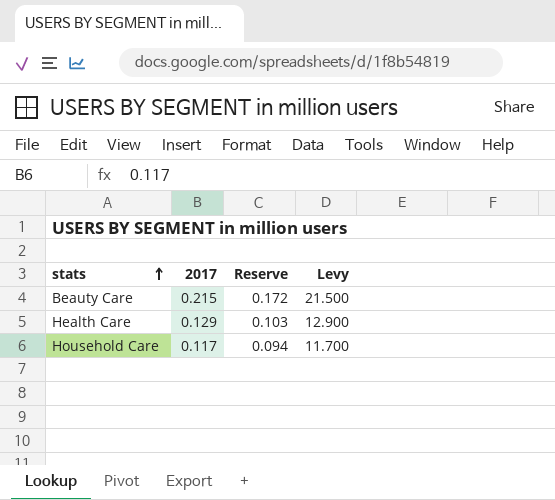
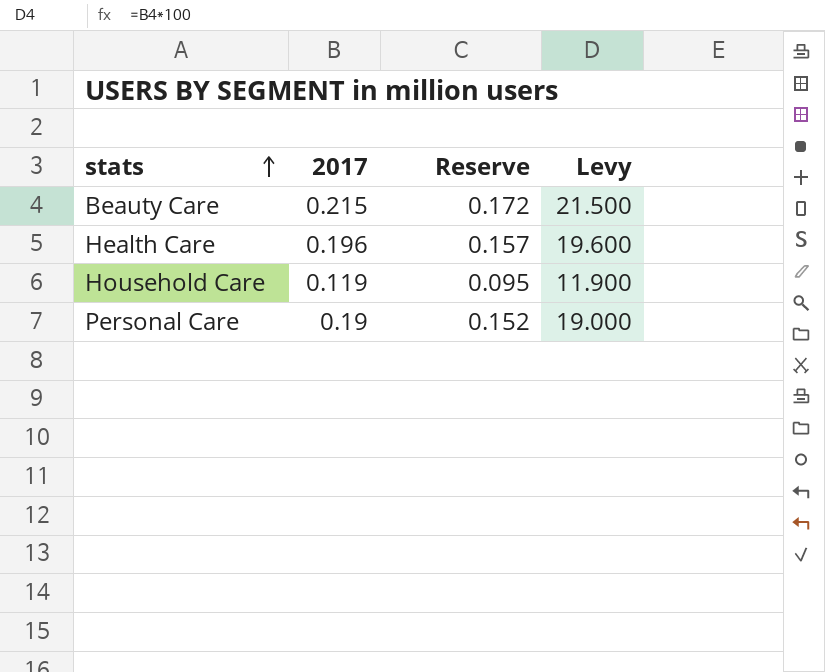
Health Care | 2017: 0.129 -> 0.196
Health Care | Reserve: 0.103 -> 0.157
Health Care | Levy: 12.900 -> 19.600
Household Care | 2017: 0.117 -> 0.119
Household Care | Reserve: 0.094 -> 0.095
Household Care | Levy: 11.700 -> 11.900
row Personal Care: none -> 0.19 | 0.152 | 19.000

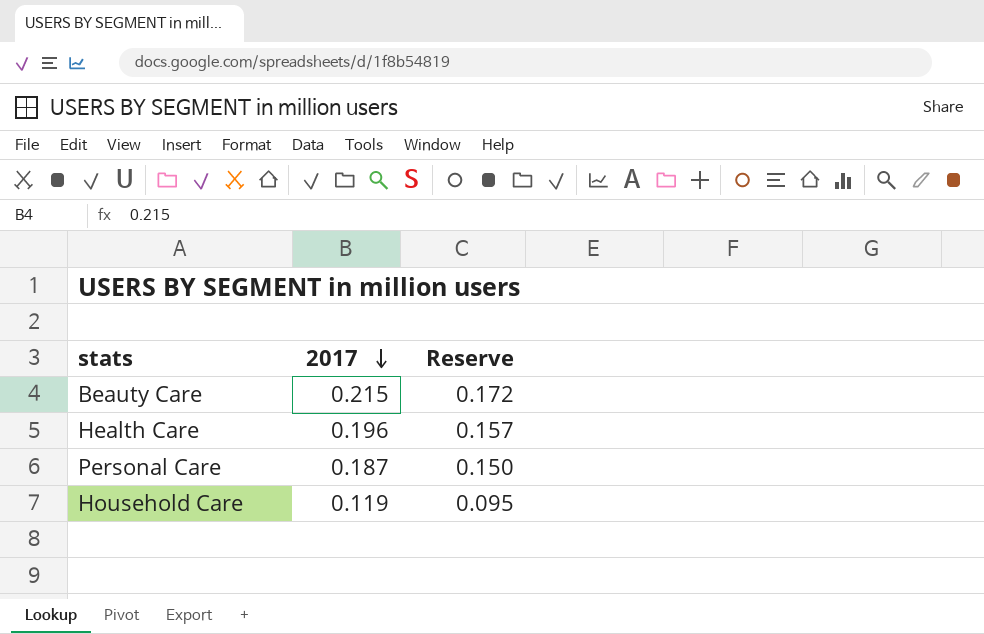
row order: stats ascending -> 2017 descending
column Levy | formula: [2017] * 100 -> none
Personal Care | 2017: 0.19 -> 0.187
Personal Care | Reserve: 0.152 -> 0.150

